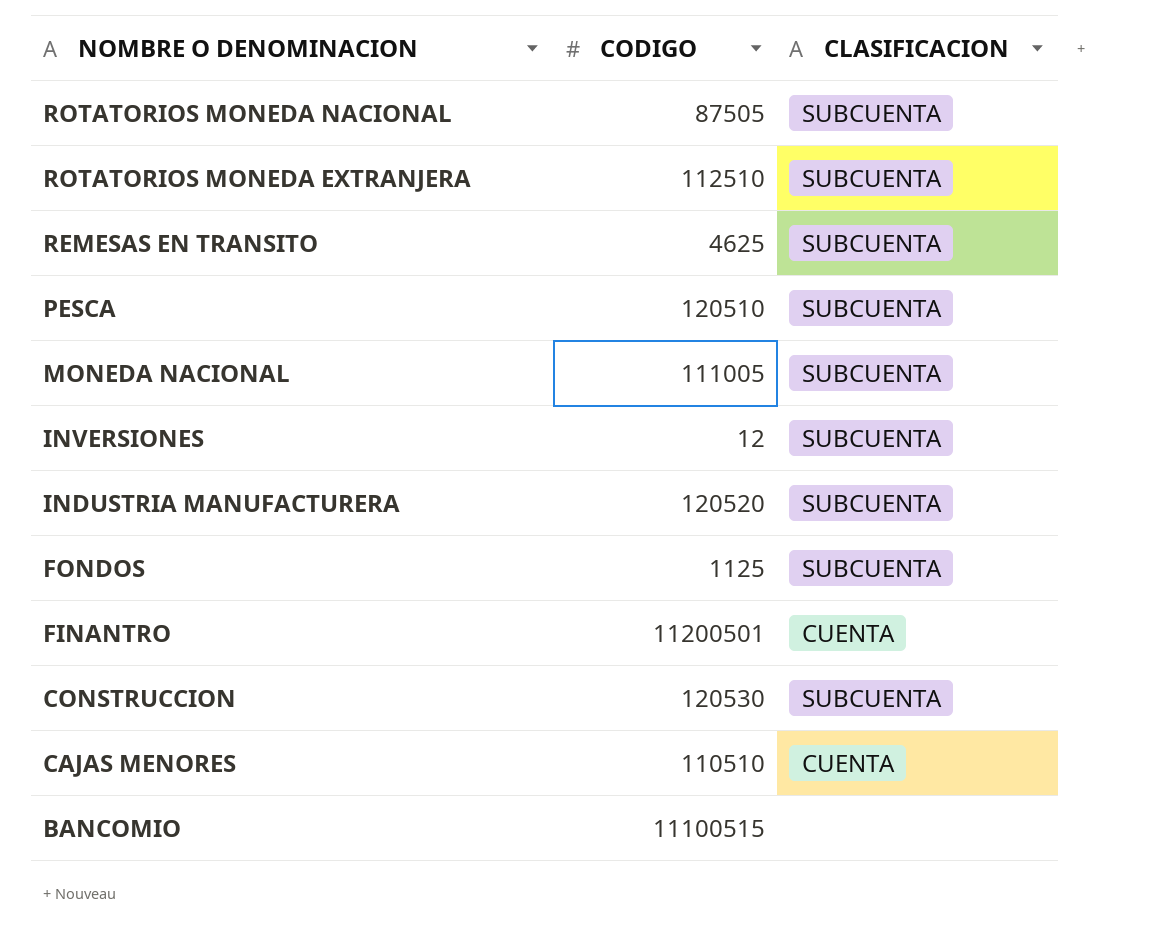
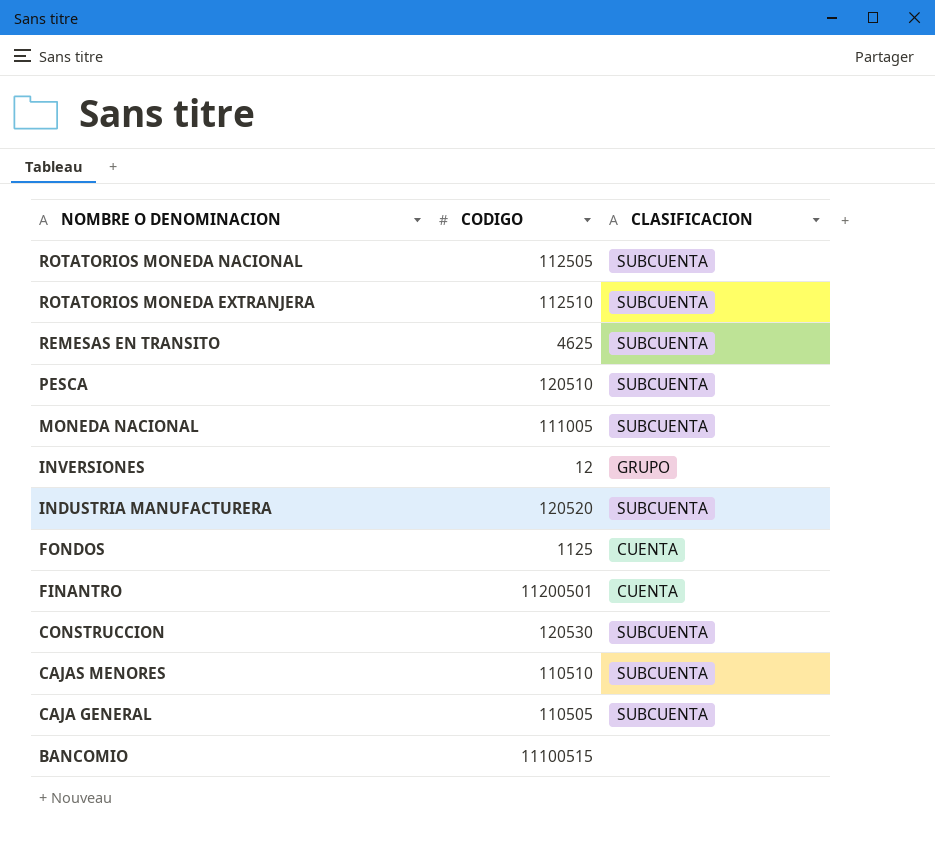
ROTATORIOS MONEDA NACIONAL | CODIGO: 87505 -> 112505
INVERSIONES | CLASIFICACION: SUBCUENTA -> GRUPO
FONDOS | CLASIFICACION: SUBCUENTA -> CUENTA
CAJAS MENORES | CLASIFICACION: CUENTA -> SUBCUENTA
row CAJA GENERAL: none -> 110505 | SUBCUENTA

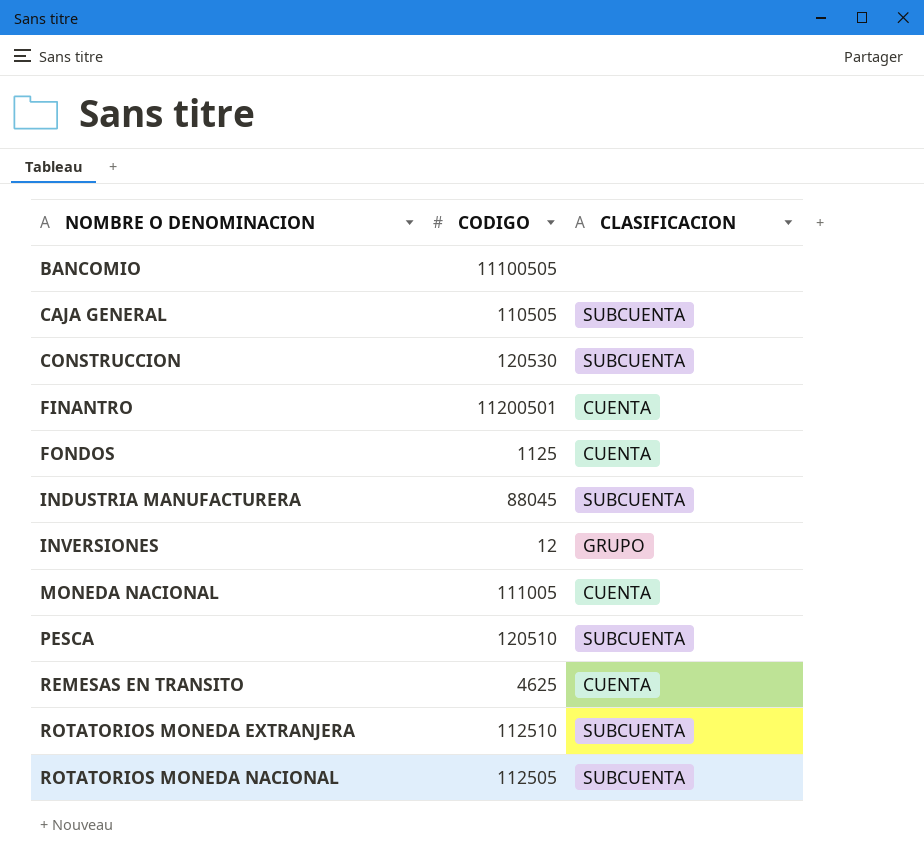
row order: NOMBRE O DENOMINACION descending -> NOMBRE O DENOMINACION ascending
row CAJAS MENORES: 110510 | SUBCUENTA -> none
BANCOMIO | CODIGO: 11100515 -> 11100505
INDUSTRIA MANUFACTURERA | CODIGO: 120520 -> 88045
MONEDA NACIONAL | CLASIFICACION: SUBCUENTA -> CUENTA
REMESAS EN TRANSITO | CLASIFICACION: SUBCUENTA -> CUENTA

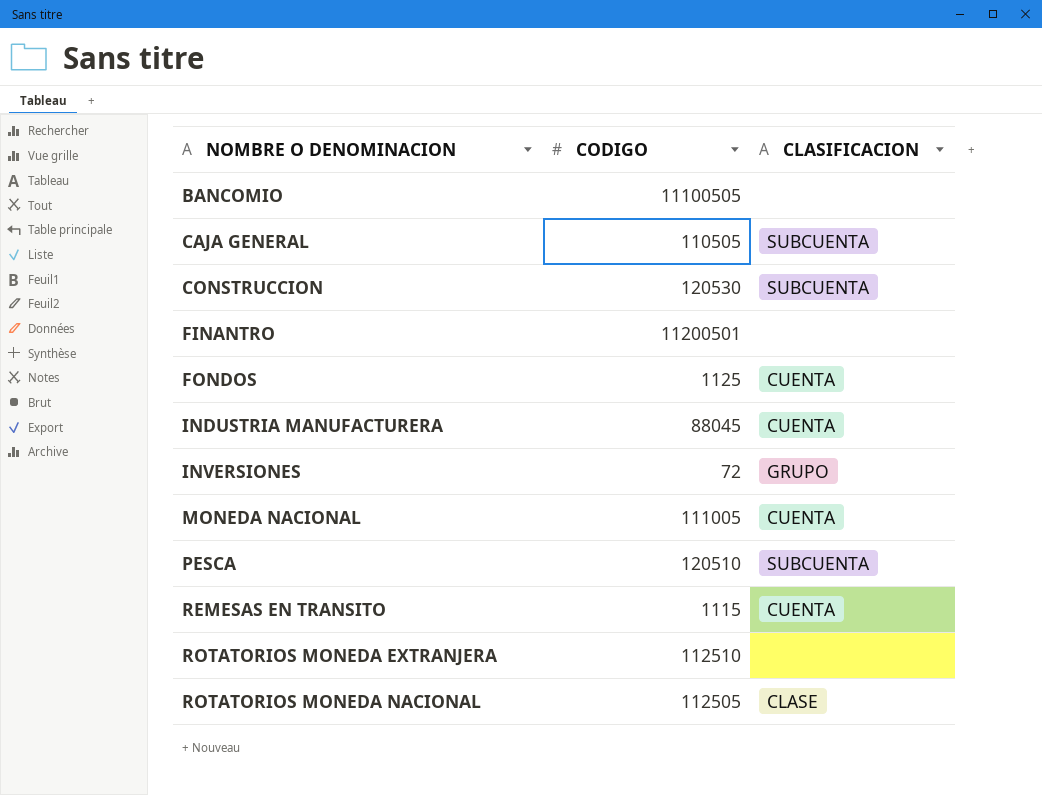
FINANTRO | CLASIFICACION: CUENTA -> none
INDUSTRIA MANUFACTURERA | CLASIFICACION: SUBCUENTA -> CUENTA
INVERSIONES | CODIGO: 12 -> 72
REMESAS EN TRANSITO | CODIGO: 4625 -> 1115
ROTATORIOS MONEDA EXTRANJERA | CLASIFICACION: SUBCUENTA -> none
ROTATORIOS MONEDA NACIONAL | CLASIFICACION: SUBCUENTA -> CLASE

